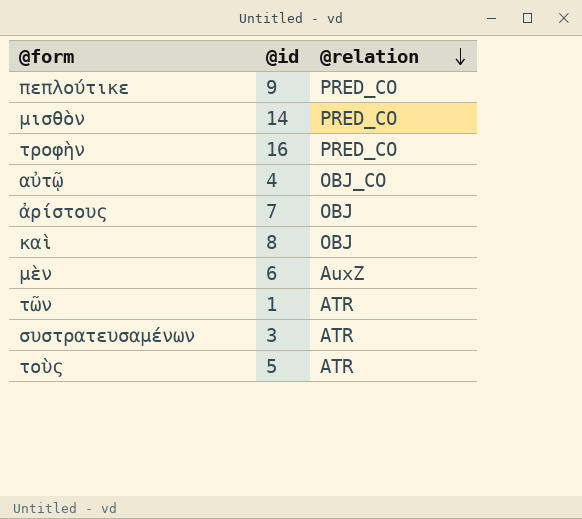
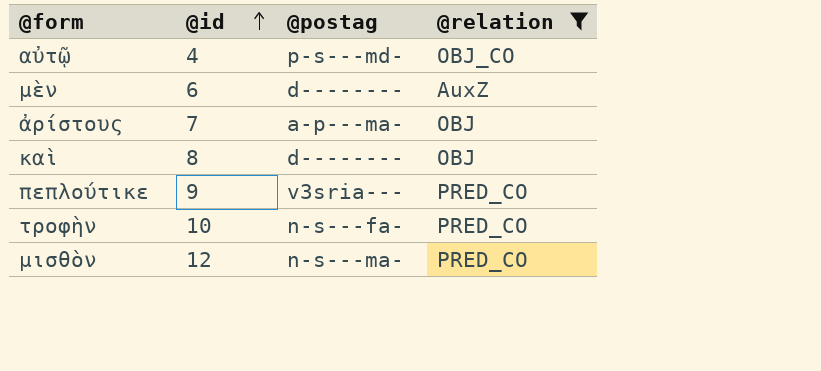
filter: none -> @relation != ATR
row order: @relation descending -> @id ascending
column @postag | position: none -> 3
τροφὴν | @id: 16 -> 10
μισθὸν | @id: 14 -> 12

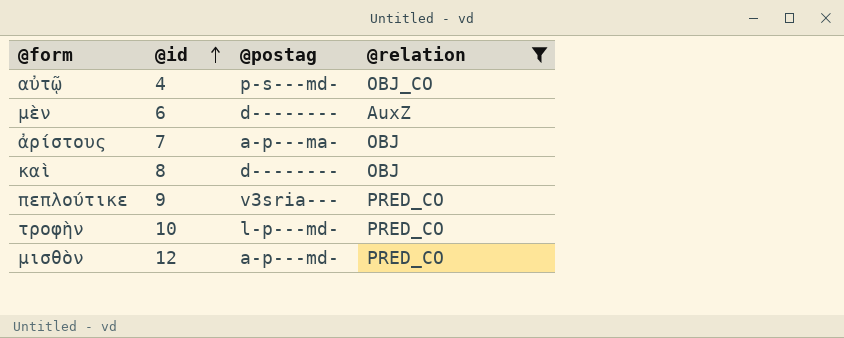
τροφὴν | @postag: n-s---fa- -> l-p---md-
μισθὸν | @postag: n-s---ma- -> a-p---md-

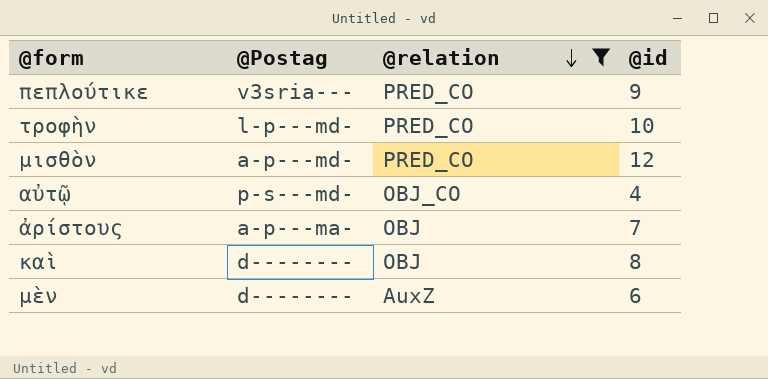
row order: @id ascending -> @relation descending
column name: @postag -> @Postag
column @id | position: 2 -> 4

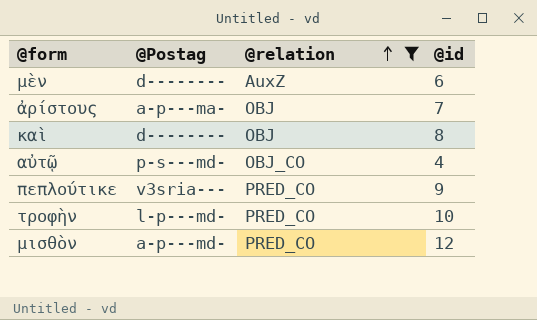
row order: @relation descending -> @relation ascending

